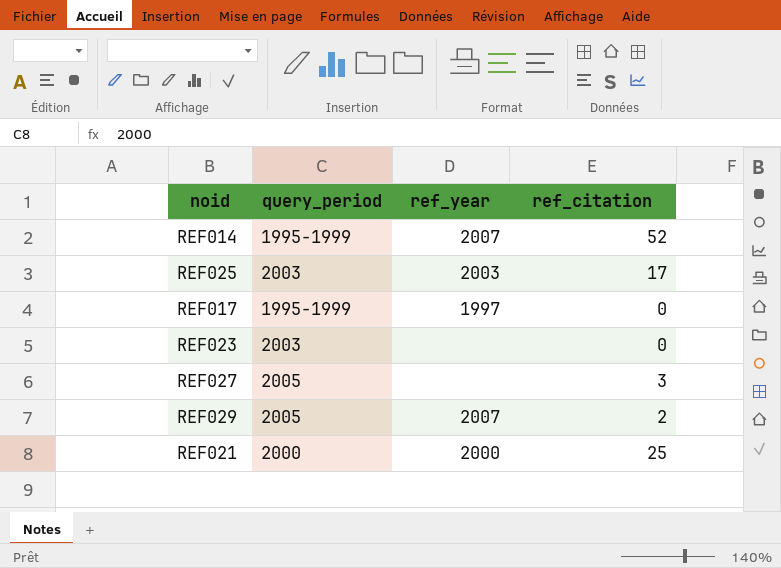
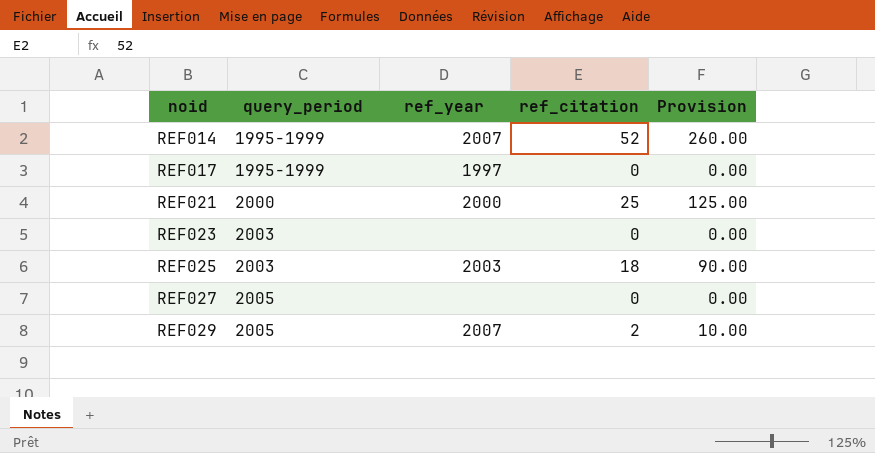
row order: none -> noid ascending
column Provision | formula: none -> [ref_citation] * 5
REF025 | ref_citation: 17 -> 18
REF027 | ref_citation: 3 -> 0

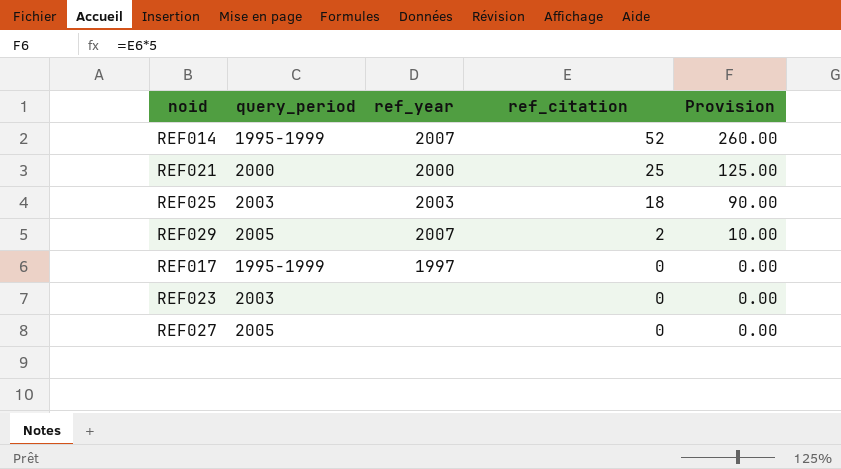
row order: noid ascending -> ref_citation descending

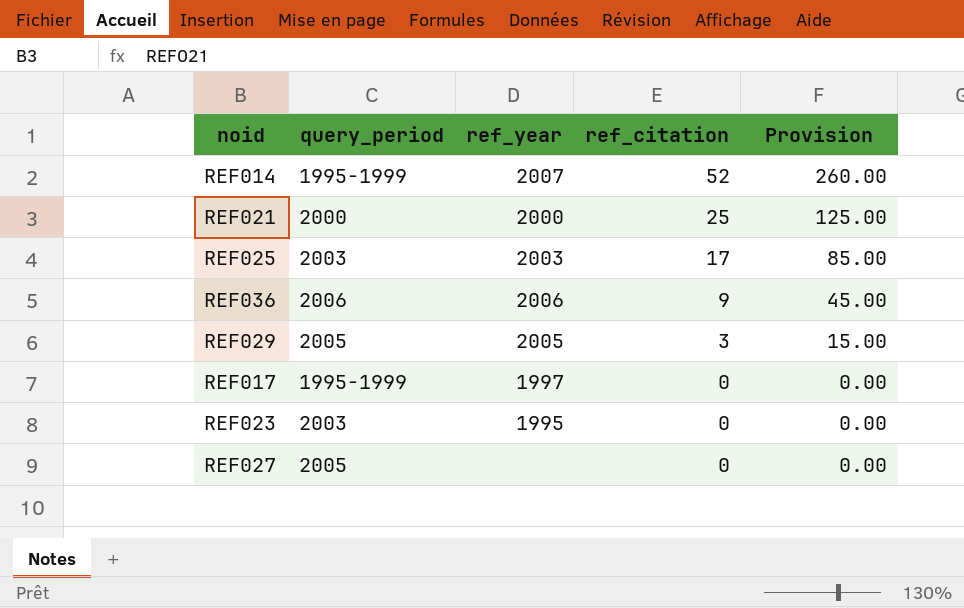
REF025 | ref_citation: 18 -> 17
REF025 | Provision: 90.00 -> 85.00
row REF036: none -> 2006 | 2006 | 9 | 45.00
REF029 | ref_year: 2007 -> 2005
REF029 | ref_citation: 2 -> 3
REF029 | Provision: 10.00 -> 15.00
REF023 | ref_year: none -> 1995

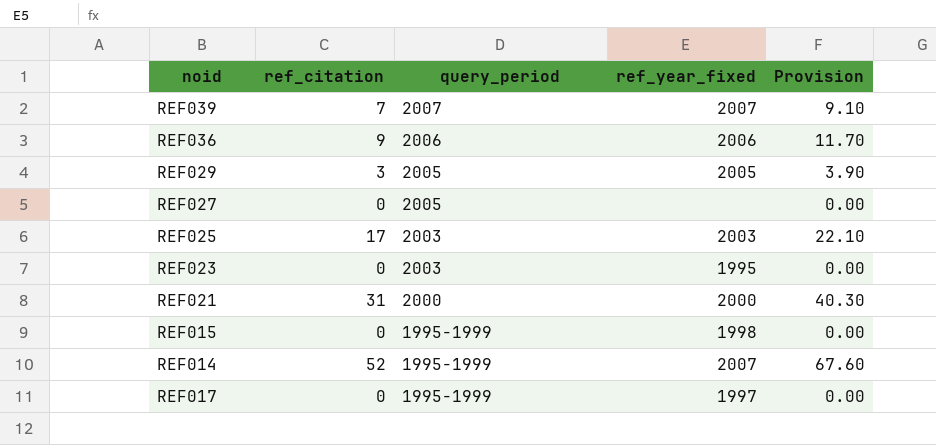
row order: ref_citation descending -> query_period descending
column ref_citation | position: 4 -> 2
column name: ref_year -> ref_year_fixed
column Provision | formula: [ref_citation] * 5 -> [ref_citation] * 1.3
row REF039: none -> 7 | 2007 | 2007 | 9.10
REF021 | ref_citation: 25 -> 31
row REF015: none -> 0 | 1995-1999 | 1998 | 0.00

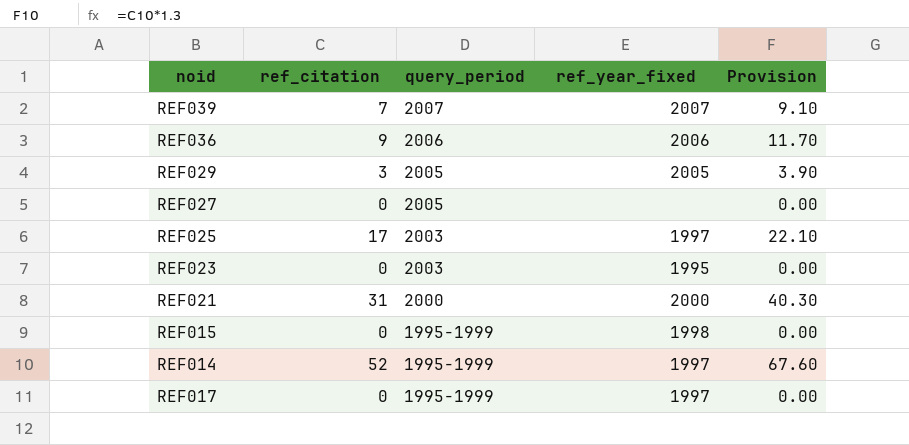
REF025 | ref_year_fixed: 2003 -> 1997
REF014 | ref_year_fixed: 2007 -> 1997

